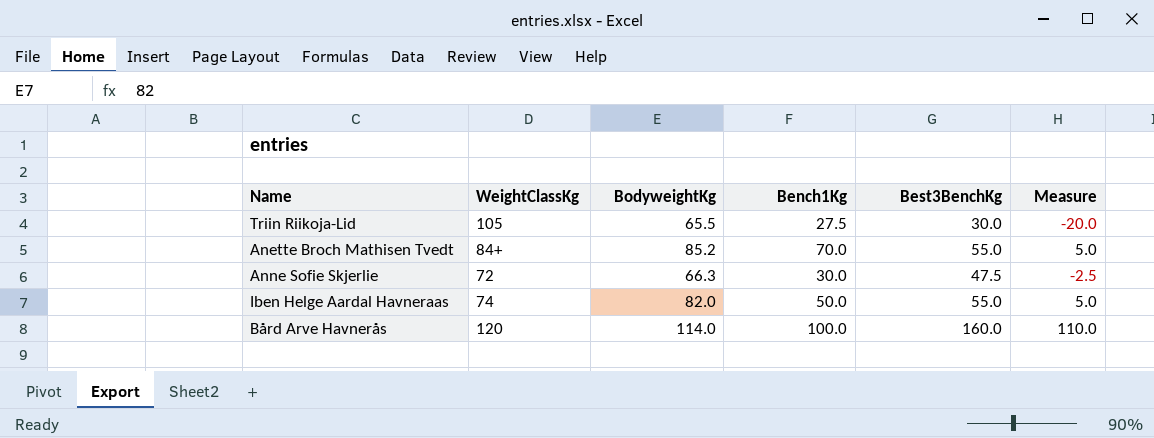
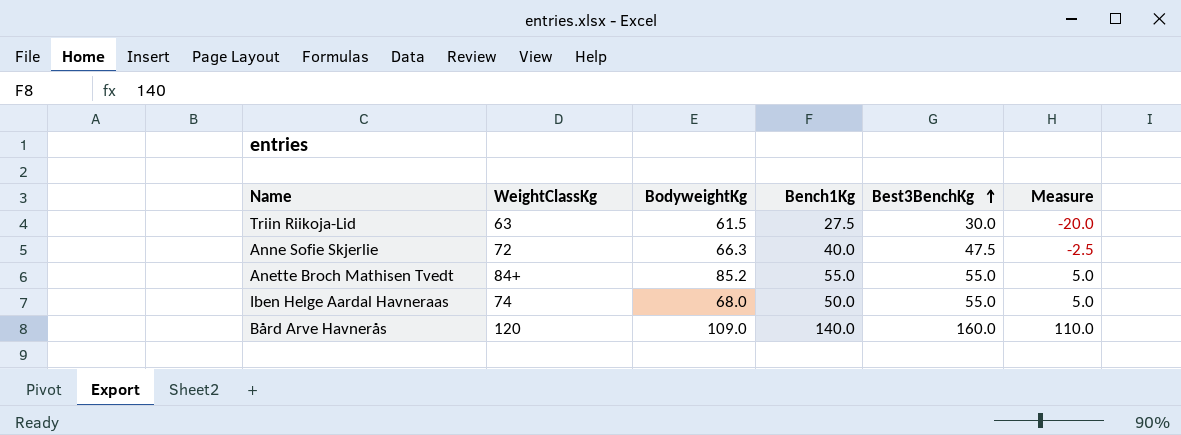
row order: none -> Best3BenchKg ascending
Triin Riikoja-Lid | WeightClassKg: 105 -> 63
Triin Riikoja-Lid | BodyweightKg: 65.5 -> 61.5
Anne Sofie Skjerlie | Bench1Kg: 30.0 -> 40.0
Anette Broch Mathisen Tvedt | Bench1Kg: 70.0 -> 55.0
Iben Helge Aardal Havneraas | BodyweightKg: 82.0 -> 68.0
Bård Arve Havnerås | BodyweightKg: 114.0 -> 109.0
Bård Arve Havnerås | Bench1Kg: 100.0 -> 140.0

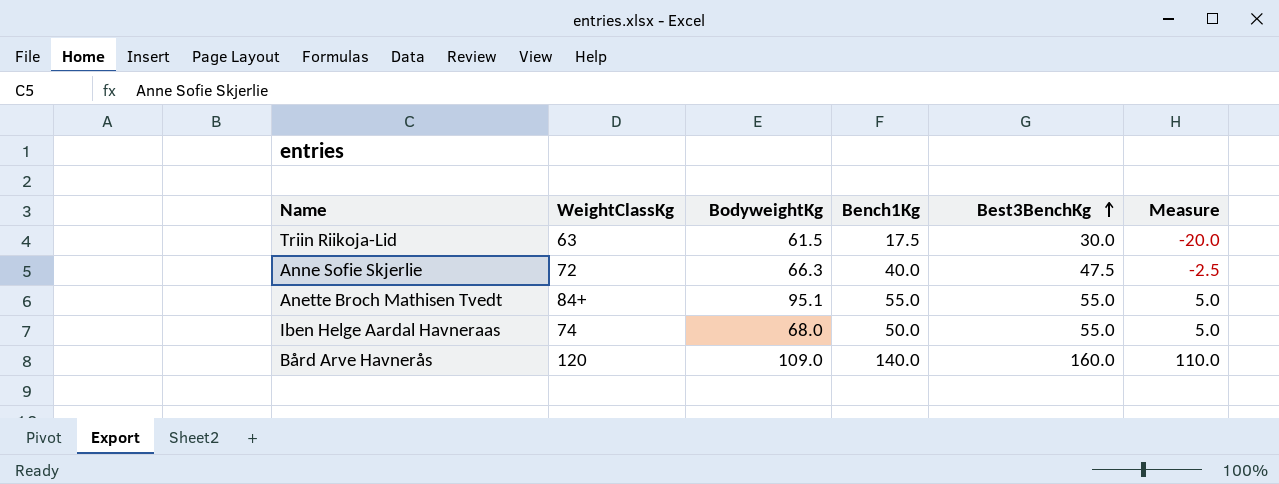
Triin Riikoja-Lid | Bench1Kg: 27.5 -> 17.5
Anette Broch Mathisen Tvedt | BodyweightKg: 85.2 -> 95.1

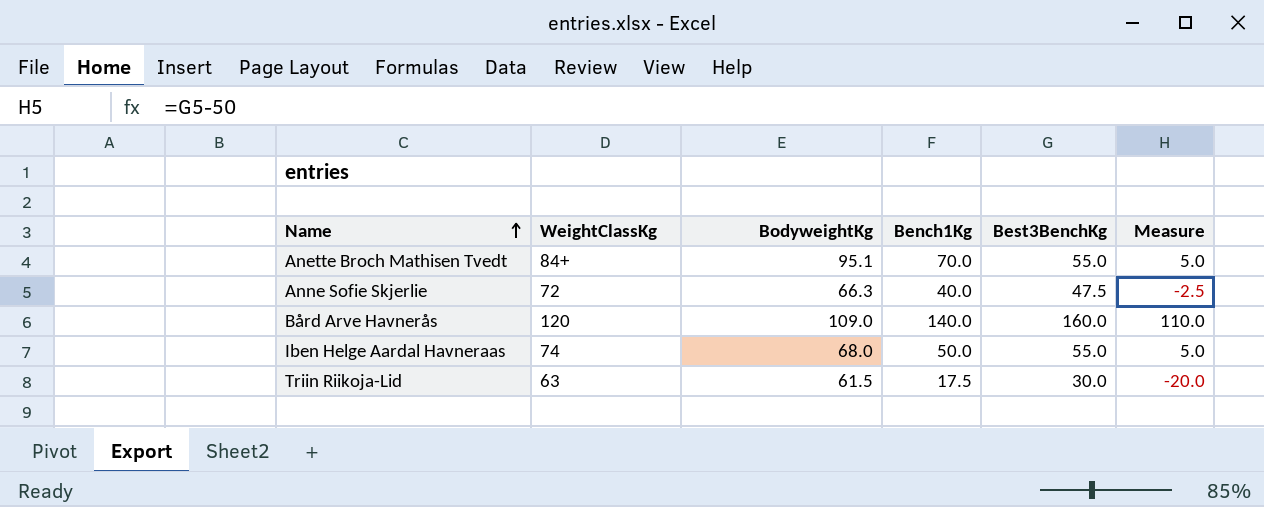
row order: Best3BenchKg ascending -> Name ascending
Anette Broch Mathisen Tvedt | Bench1Kg: 55.0 -> 70.0

